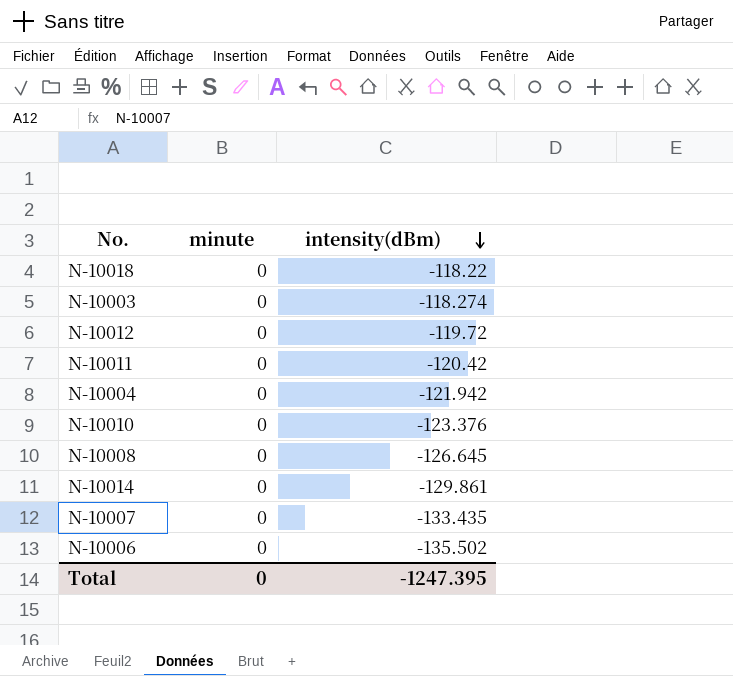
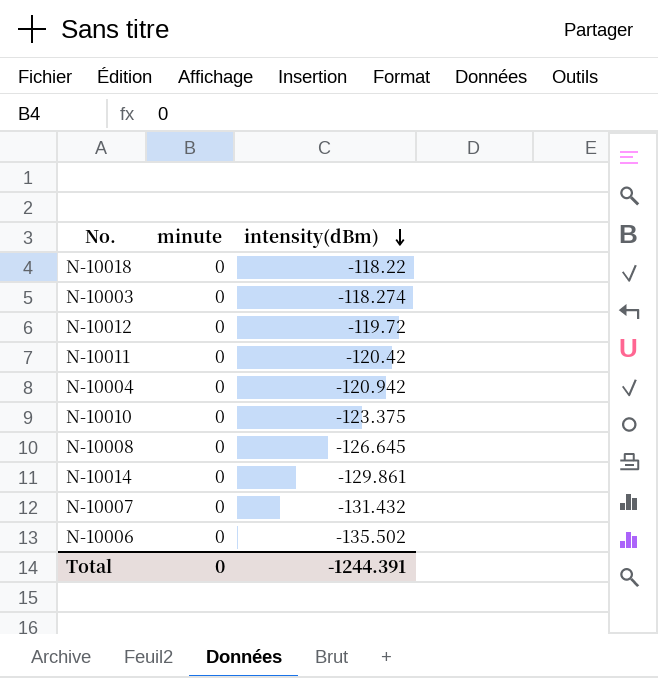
N-10004 | intensity(dBm): -121.942 -> -120.942
N-10010 | intensity(dBm): -123.376 -> -123.375
N-10007 | intensity(dBm): -133.435 -> -131.432
Total | intensity(dBm): -1247.395 -> -1244.391

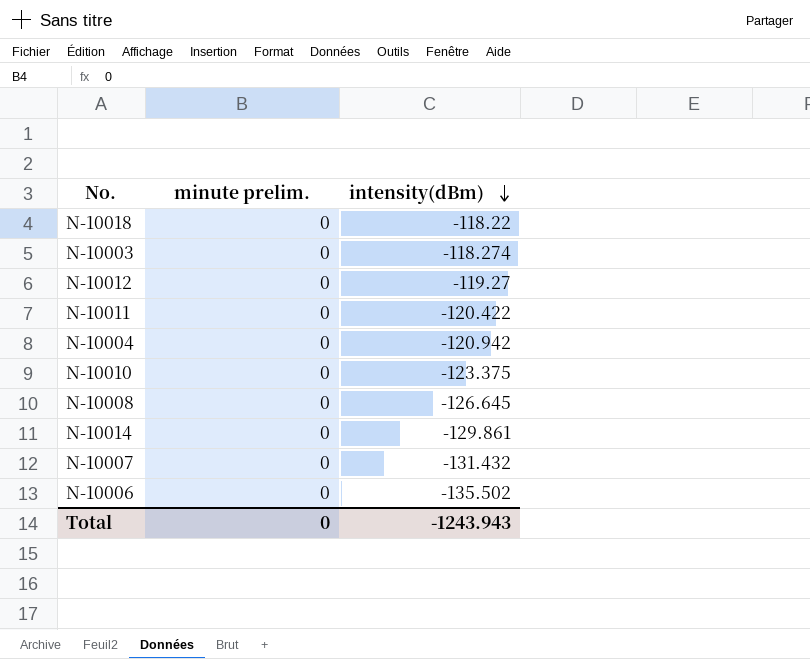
column name: minute -> minute prelim.
N-10012 | intensity(dBm): -119.72 -> -119.27
N-10011 | intensity(dBm): -120.42 -> -120.422
Total | intensity(dBm): -1244.391 -> -1243.943

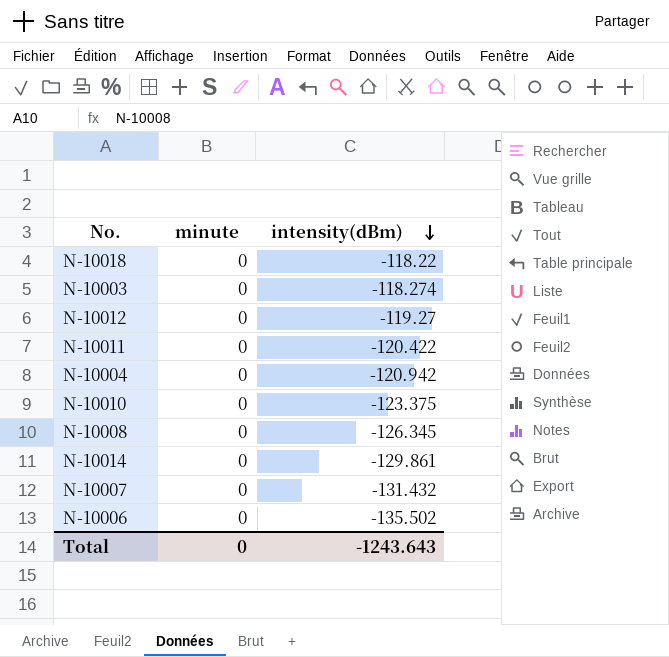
column name: minute prelim. -> minute
N-10008 | intensity(dBm): -126.645 -> -126.345
Total | intensity(dBm): -1243.943 -> -1243.643

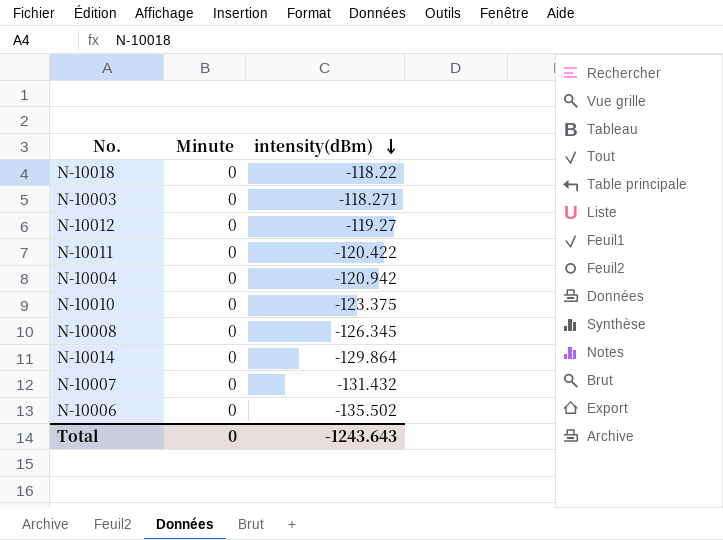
column name: minute -> Minute
N-10003 | intensity(dBm): -118.274 -> -118.271
N-10014 | intensity(dBm): -129.861 -> -129.864

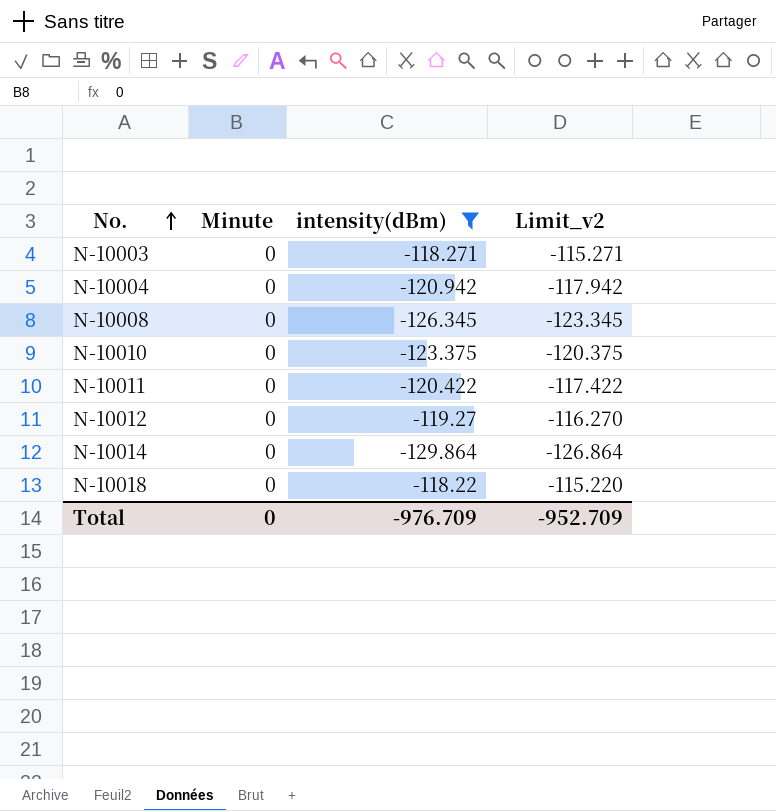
filter: none -> intensity(dBm) >= -129.864
row order: intensity(dBm) descending -> No. ascending
column Limit_v2 | formula: none -> [intensity(dBm)] + 3
Total | intensity(dBm): -1243.643 -> -976.709

